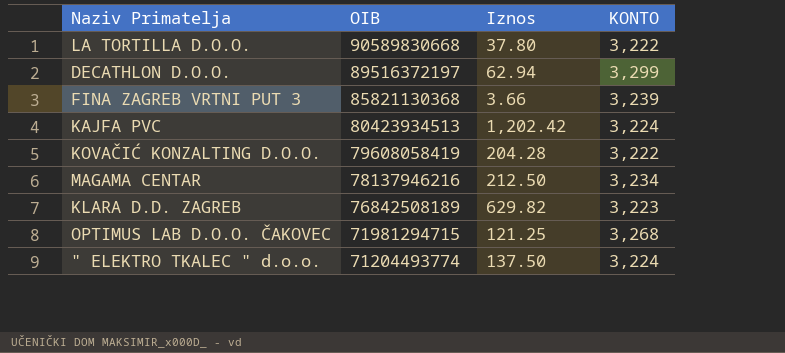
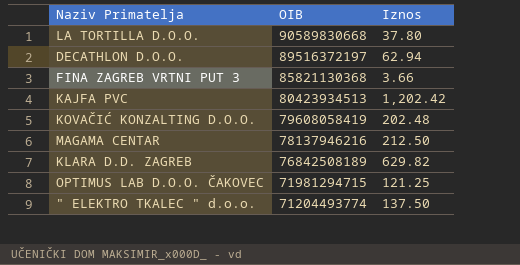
column KONTO | position: 4 -> none
KOVAČIĆ KONZALTING D.O.O. | Iznos: 204.28 -> 202.48

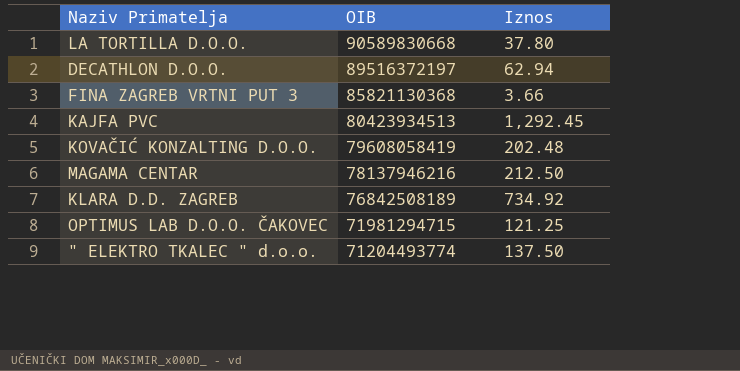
KAJFA PVC | Iznos: 1,202.42 -> 1,292.45
KLARA D.D. ZAGREB | Iznos: 629.82 -> 734.92

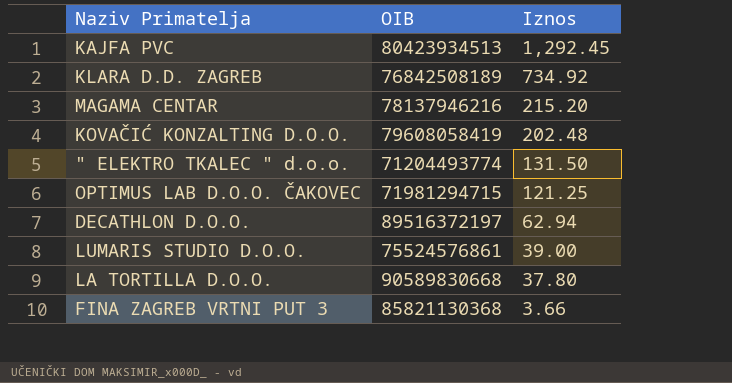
row order: OIB descending -> Iznos descending
MAGAMA CENTAR | Iznos: 212.50 -> 215.20
" ELEKTRO TKALEC " d.o.o. | Iznos: 137.50 -> 131.50
row LUMARIS STUDIO D.O.O.: none -> 75524576861 | 39.00

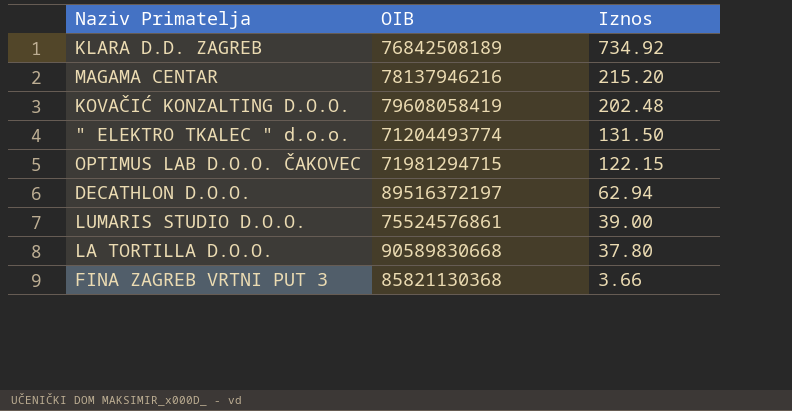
row KAJFA PVC: 80423934513 | 1,292.45 -> none
OPTIMUS LAB D.O.O. ČAKOVEC | Iznos: 121.25 -> 122.15

